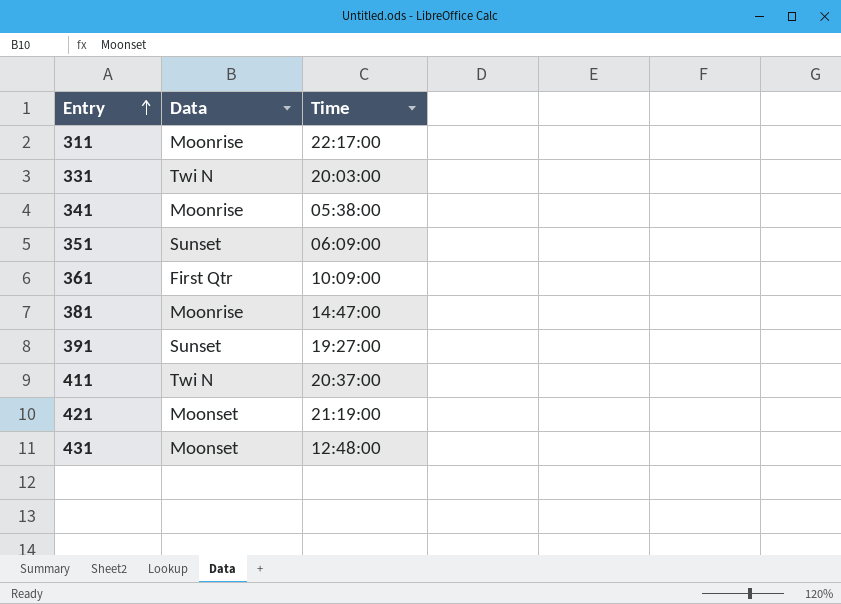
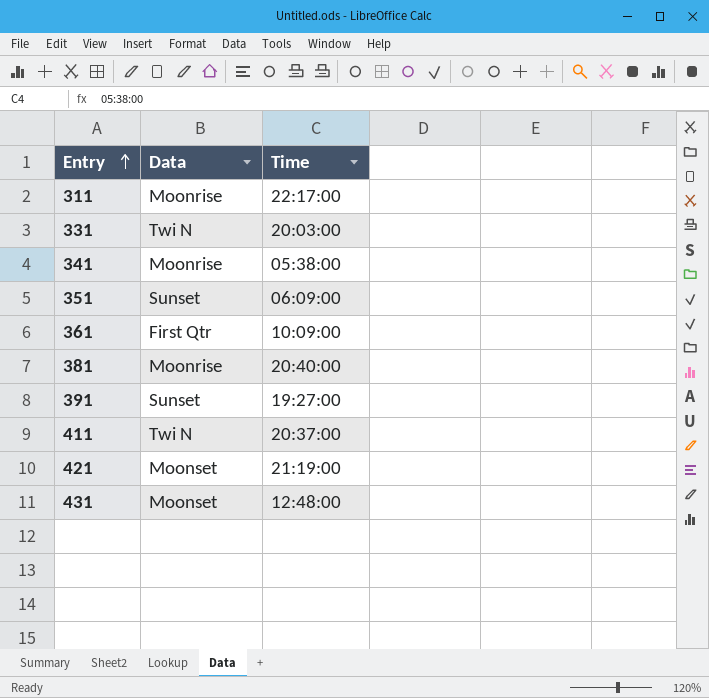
381 | Time: 14:47:00 -> 20:40:00

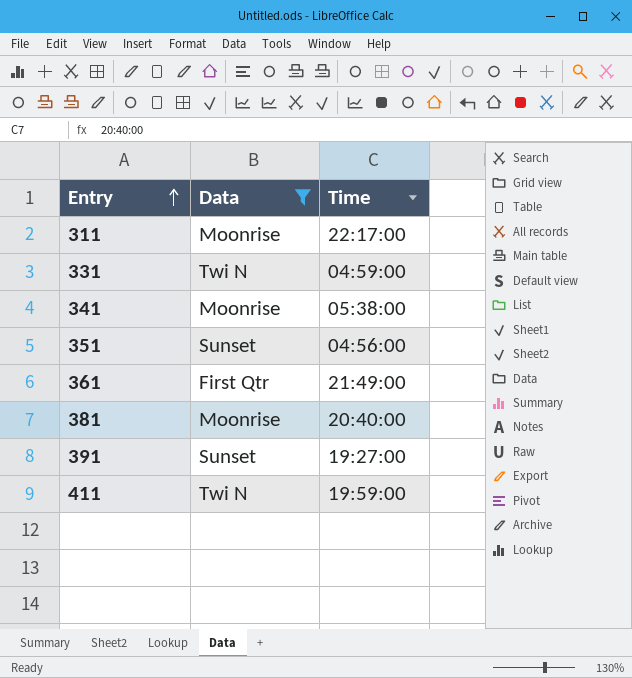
filter: none -> Data != Moonset
331 | Time: 20:03:00 -> 04:59:00
351 | Time: 06:09:00 -> 04:56:00
361 | Time: 10:09:00 -> 21:49:00
411 | Time: 20:37:00 -> 19:59:00

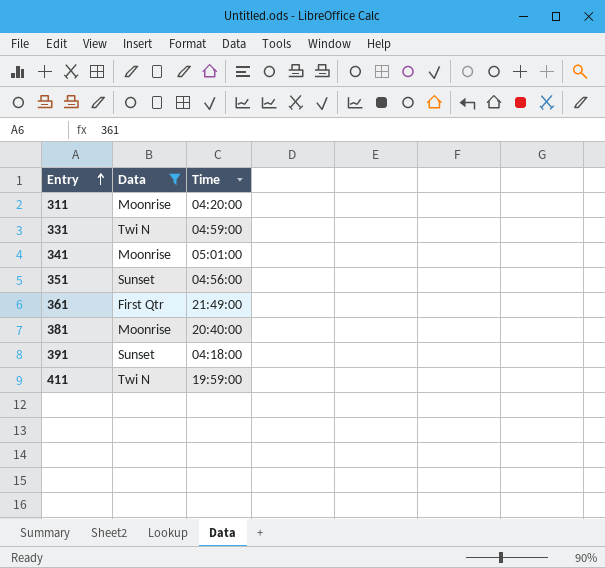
311 | Time: 22:17:00 -> 04:20:00
341 | Time: 05:38:00 -> 05:01:00
391 | Time: 19:27:00 -> 04:18:00

